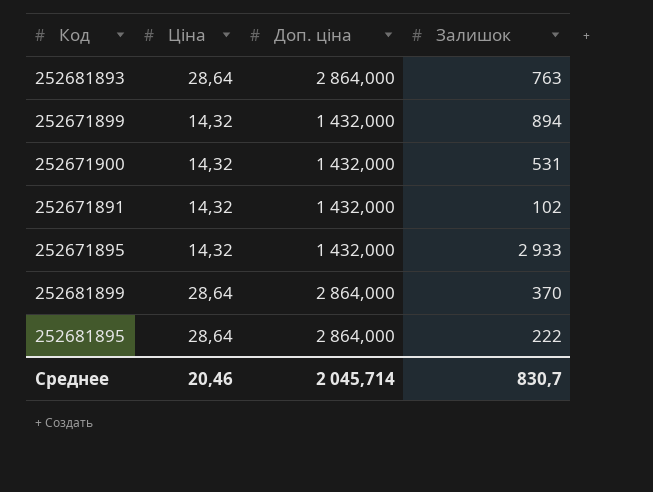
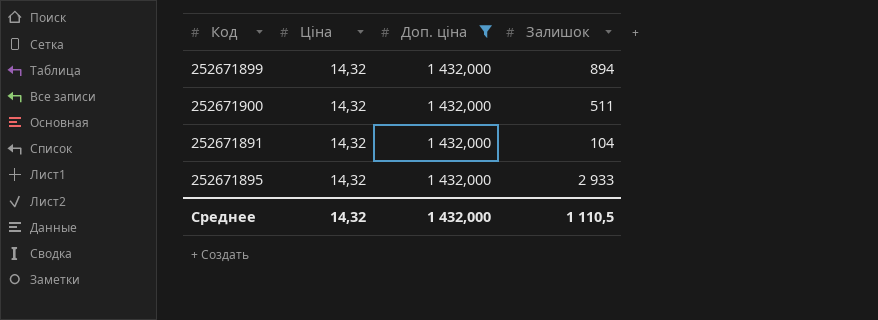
filter: none -> Доп. ціна = 1 432,000
252671900 | Залишок: 531 -> 511
252671891 | Залишок: 102 -> 104
Среднее | Ціна: 20,46 -> 14,32
Среднее | Доп. ціна: 2 045,714 -> 1 432,000
Среднее | Залишок: 830,7 -> 1 110,5

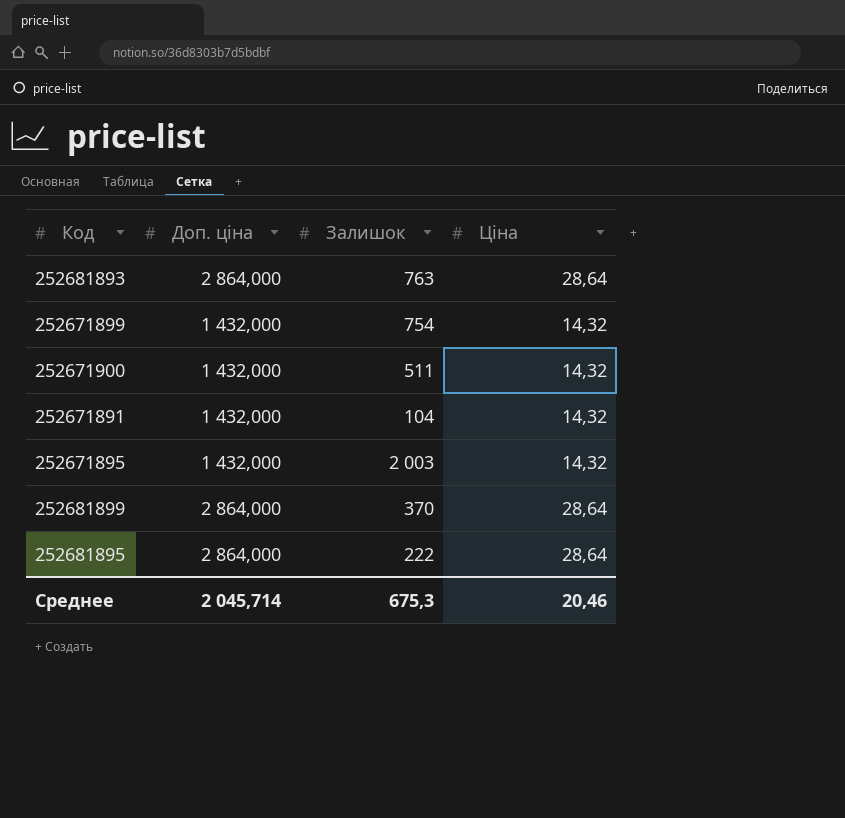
filter: Доп. ціна = 1 432,000 -> none
column Ціна | position: 2 -> 4
252671899 | Залишок: 894 -> 754
252671895 | Залишок: 2 933 -> 2 003
Среднее | Доп. ціна: 1 432,000 -> 2 045,714
Среднее | Залишок: 1 110,5 -> 675,3
Среднее | Ціна: 14,32 -> 20,46

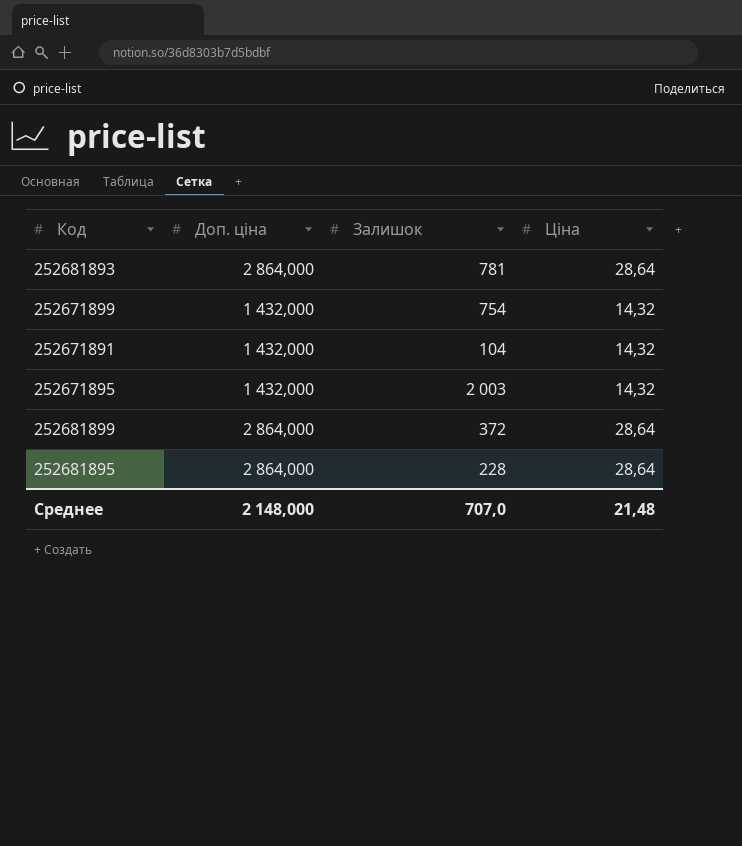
row 252671900: 1 432,000 | 511 | 14,32 -> none
252681893 | Залишок: 763 -> 781
252681899 | Залишок: 370 -> 372
252681895 | Залишок: 222 -> 228
Среднее | Доп. ціна: 2 045,714 -> 2 148,000
Среднее | Залишок: 675,3 -> 707,0
Среднее | Ціна: 20,46 -> 21,48

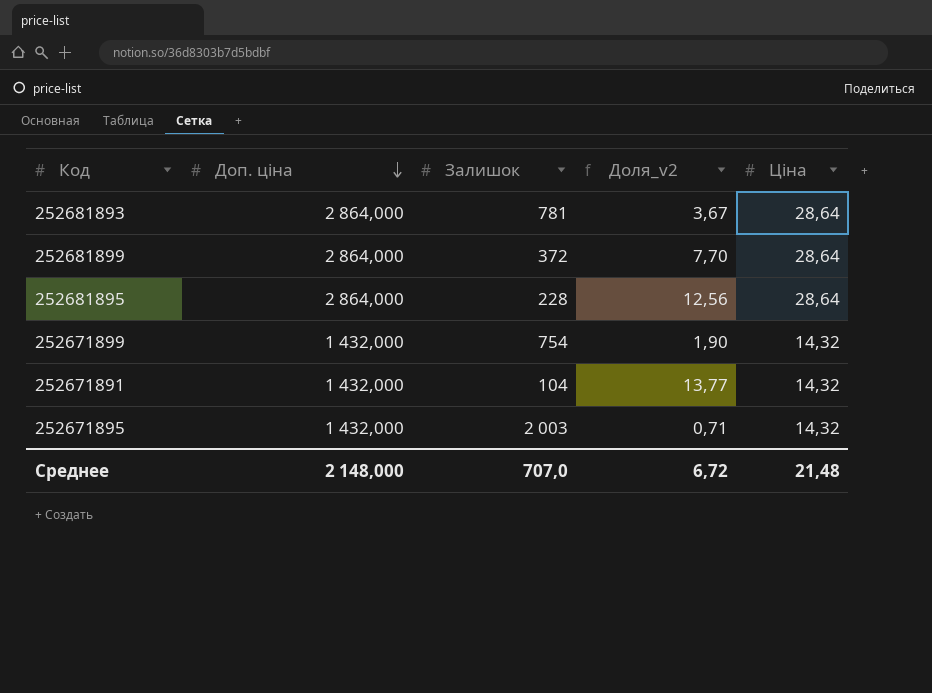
row order: none -> Доп. ціна descending
column Доля_v2 | formula: none -> [Доп. ціна] / [Залишок]

